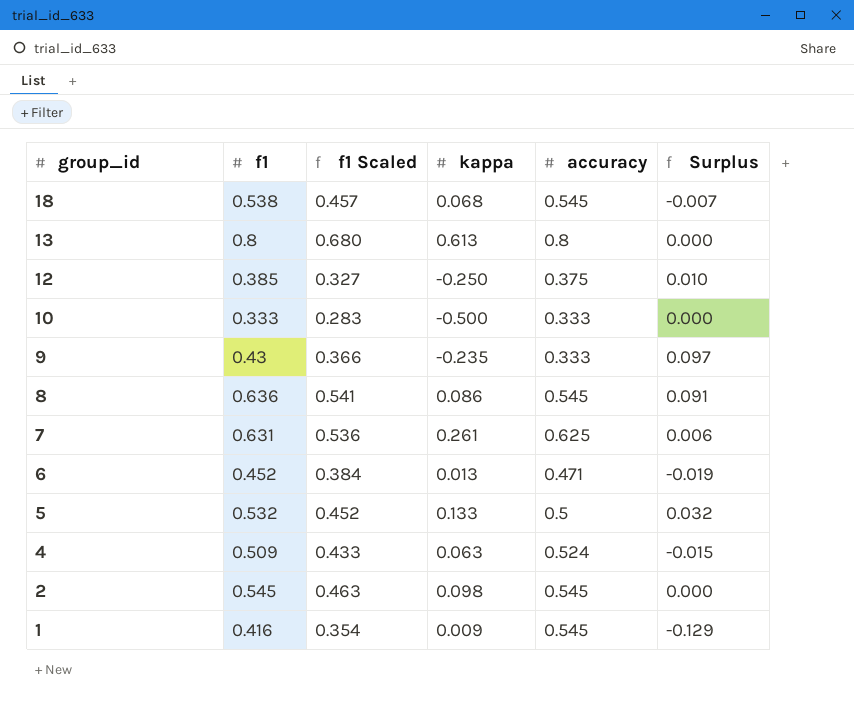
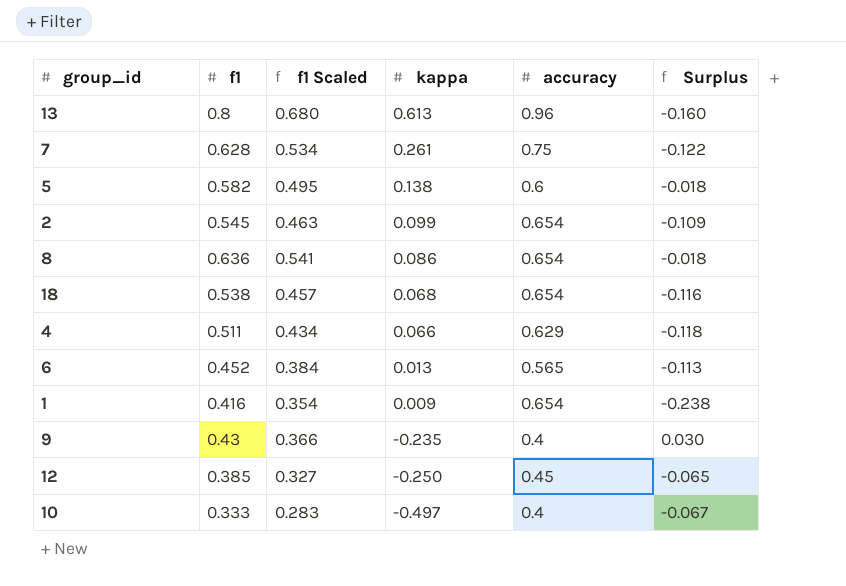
row order: group_id descending -> kappa descending
13 | accuracy: 0.8 -> 0.96
13 | Surplus: 0.000 -> -0.160
7 | f1: 0.631 -> 0.628
7 | f1 Scaled: 0.536 -> 0.534
7 | accuracy: 0.625 -> 0.75
7 | Surplus: 0.006 -> -0.122
5 | f1: 0.532 -> 0.582
5 | f1 Scaled: 0.452 -> 0.495
5 | kappa: 0.133 -> 0.138
5 | accuracy: 0.5 -> 0.6
5 | Surplus: 0.032 -> -0.018
2 | kappa: 0.098 -> 0.099
2 | accuracy: 0.545 -> 0.654
2 | Surplus: 0.000 -> -0.109
8 | accuracy: 0.545 -> 0.654
8 | Surplus: 0.091 -> -0.018
18 | accuracy: 0.545 -> 0.654
18 | Surplus: -0.007 -> -0.116
4 | f1: 0.509 -> 0.511
4 | f1 Scaled: 0.433 -> 0.434
4 | kappa: 0.063 -> 0.066
4 | accuracy: 0.524 -> 0.629
4 | Surplus: -0.015 -> -0.118
6 | accuracy: 0.471 -> 0.565
6 | Surplus: -0.019 -> -0.113
1 | accuracy: 0.545 -> 0.654
1 | Surplus: -0.129 -> -0.238
9 | accuracy: 0.333 -> 0.4
9 | Surplus: 0.097 -> 0.030
12 | accuracy: 0.375 -> 0.45
12 | Surplus: 0.010 -> -0.065
10 | kappa: -0.500 -> -0.497
10 | accuracy: 0.333 -> 0.4
10 | Surplus: 0.000 -> -0.067

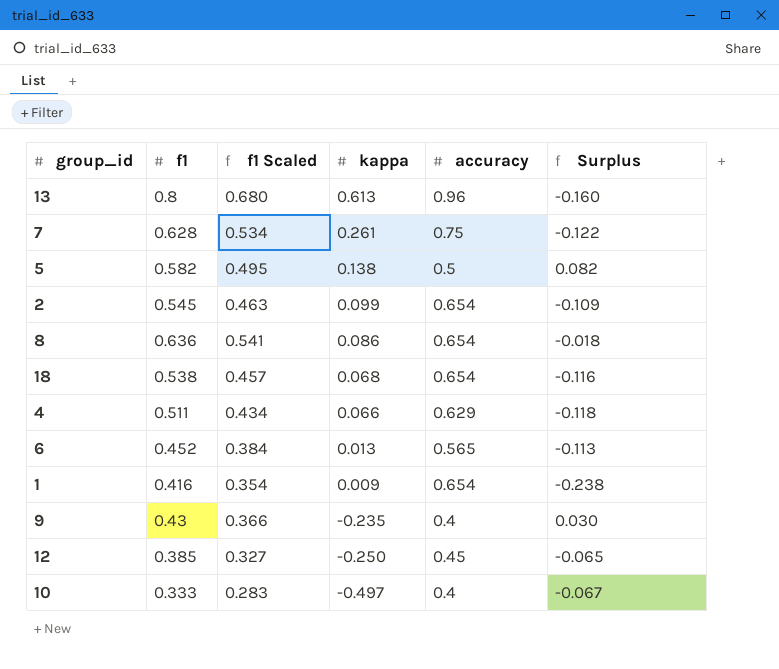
5 | accuracy: 0.6 -> 0.5
5 | Surplus: -0.018 -> 0.082

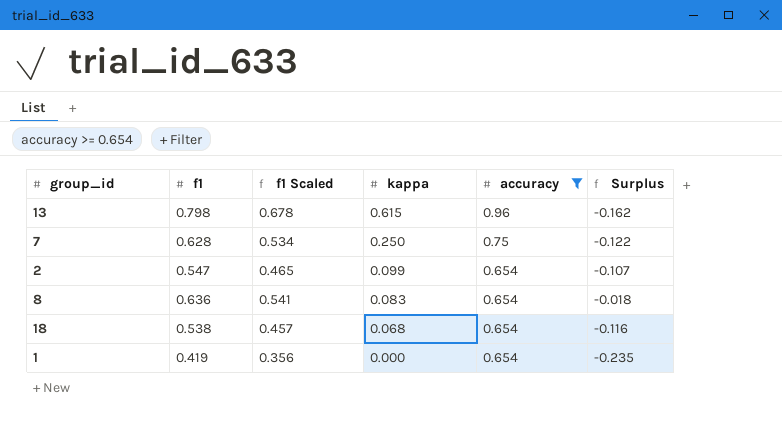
filter: none -> accuracy >= 0.654
13 | f1: 0.8 -> 0.798
13 | f1 Scaled: 0.680 -> 0.678
13 | kappa: 0.613 -> 0.615
13 | Surplus: -0.160 -> -0.162
7 | kappa: 0.261 -> 0.250
2 | f1: 0.545 -> 0.547
2 | f1 Scaled: 0.463 -> 0.465
2 | Surplus: -0.109 -> -0.107
8 | kappa: 0.086 -> 0.083
1 | f1: 0.416 -> 0.419
1 | f1 Scaled: 0.354 -> 0.356
1 | kappa: 0.009 -> 0.000
1 | Surplus: -0.238 -> -0.235

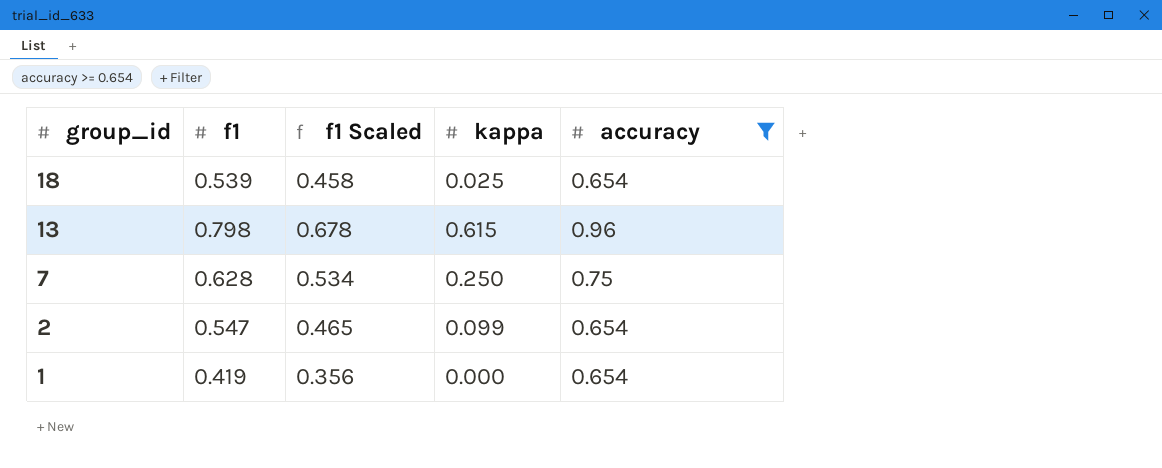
row order: kappa descending -> group_id descending
column Surplus | formula: [f1] - [accuracy] -> none
row 8: 0.636 | 0.541 | 0.083 | 0.654 | -0.018 -> none
18 | f1: 0.538 -> 0.539
18 | f1 Scaled: 0.457 -> 0.458
18 | kappa: 0.068 -> 0.025

